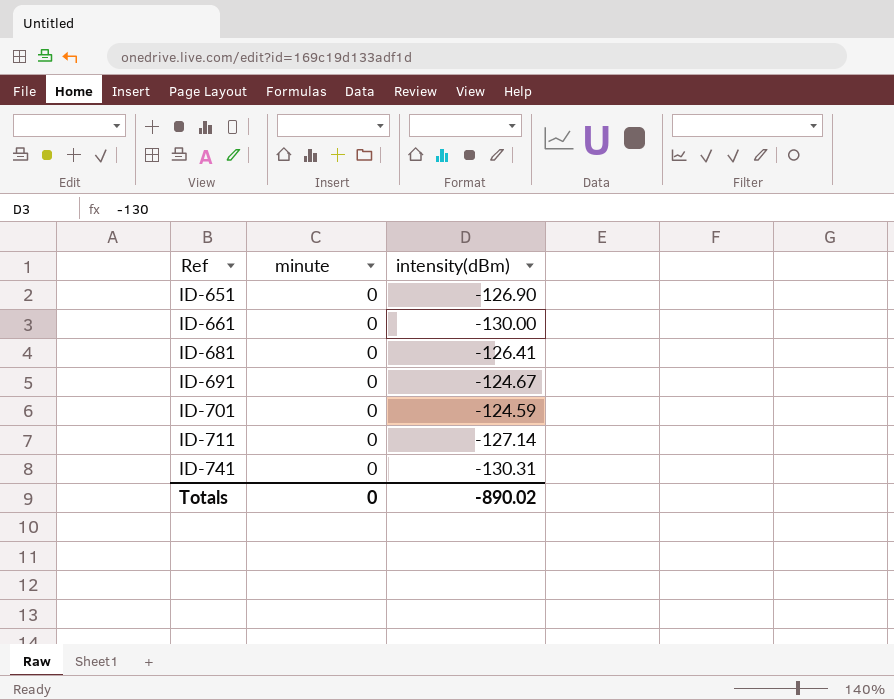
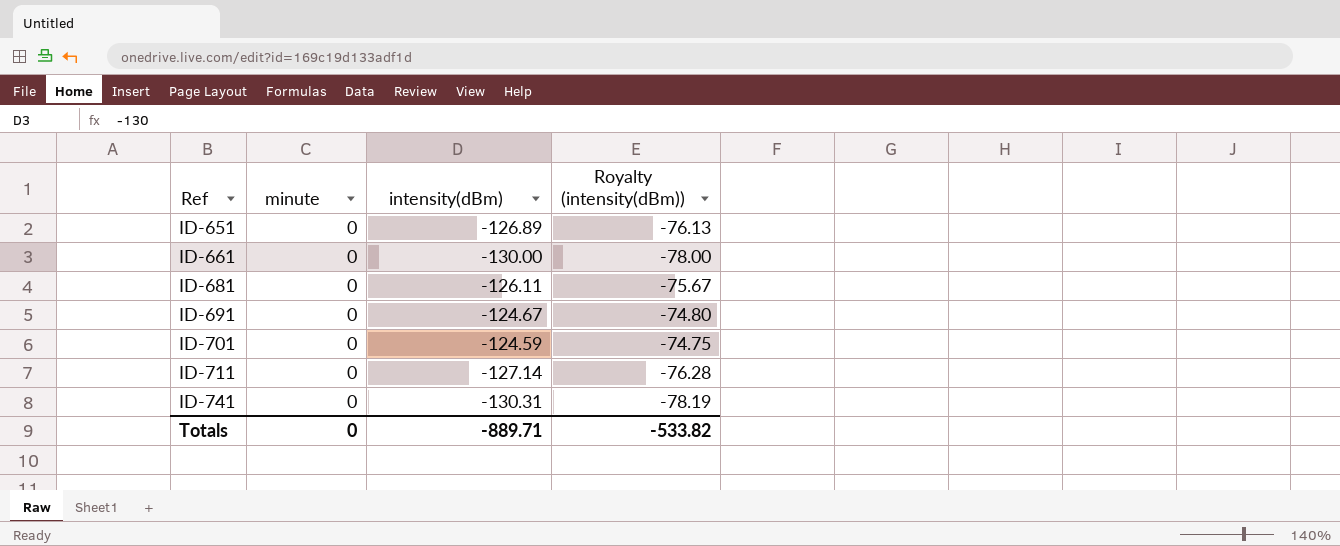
column Royalty (intensity(dBm)) | formula: none -> [intensity(dBm)] * 0.6
ID-651 | intensity(dBm): -126.90 -> -126.89
ID-681 | intensity(dBm): -126.41 -> -126.11
Totals | intensity(dBm): -890.02 -> -889.71

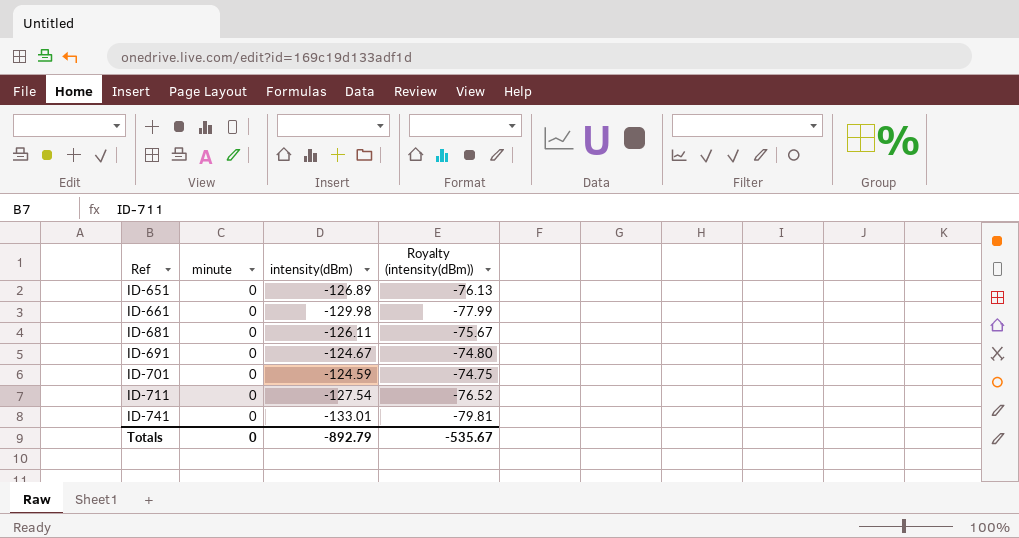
ID-661 | intensity(dBm): -130.00 -> -129.98
ID-661 | Royalty (intensity(dBm)): -78.00 -> -77.99
ID-711 | intensity(dBm): -127.14 -> -127.54
ID-711 | Royalty (intensity(dBm)): -76.28 -> -76.52
ID-741 | intensity(dBm): -130.31 -> -133.01
ID-741 | Royalty (intensity(dBm)): -78.19 -> -79.81
Totals | intensity(dBm): -889.71 -> -892.79
Totals | Royalty (intensity(dBm)): -533.82 -> -535.67

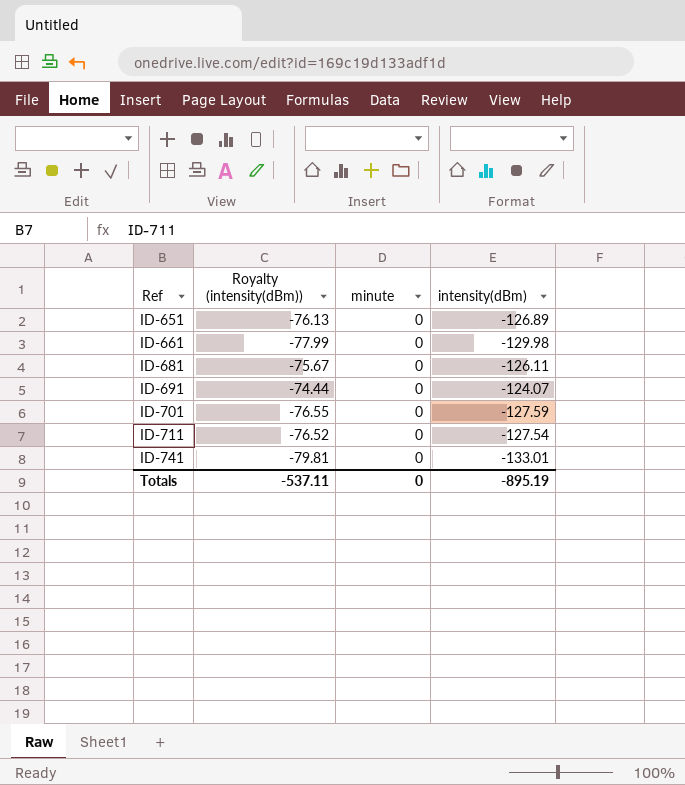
column Royalty (intensity(dBm)) | position: 4 -> 2
ID-691 | Royalty (intensity(dBm)): -74.80 -> -74.44
ID-691 | intensity(dBm): -124.67 -> -124.07
ID-701 | Royalty (intensity(dBm)): -74.75 -> -76.55
ID-701 | intensity(dBm): -124.59 -> -127.59
Totals | Royalty (intensity(dBm)): -535.67 -> -537.11
Totals | intensity(dBm): -892.79 -> -895.19

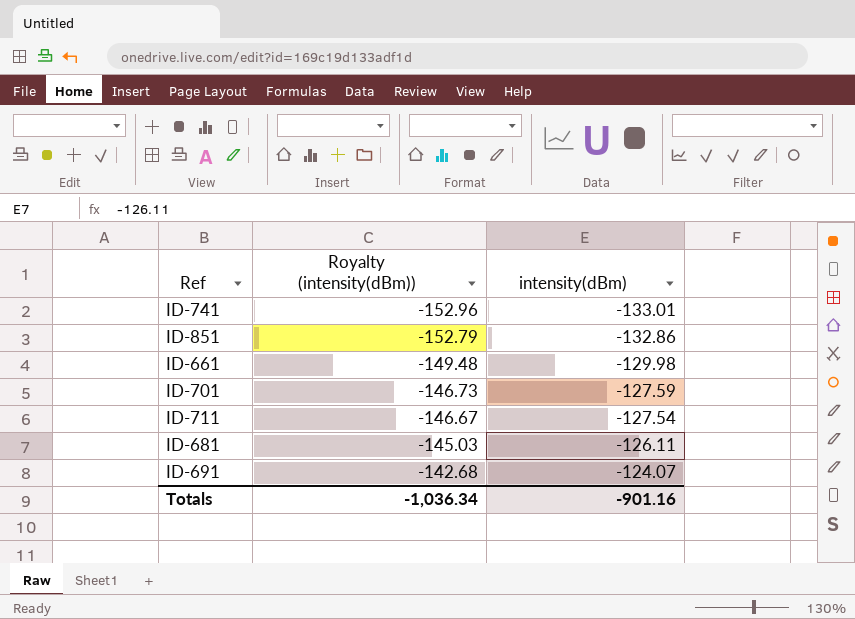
row order: Ref ascending -> Royalty (intensity(dBm)) ascending
column minute | position: 3 -> none
column Royalty (intensity(dBm)) | formula: [intensity(dBm)] * 0.6 -> [intensity(dBm)] * 1.15
row ID-651: -76.13 | 0 | -126.89 -> none
row ID-851: none -> -152.79 | -132.86
Totals | Royalty (intensity(dBm)): -537.11 -> -1,036.34
Totals | intensity(dBm): -895.19 -> -901.16

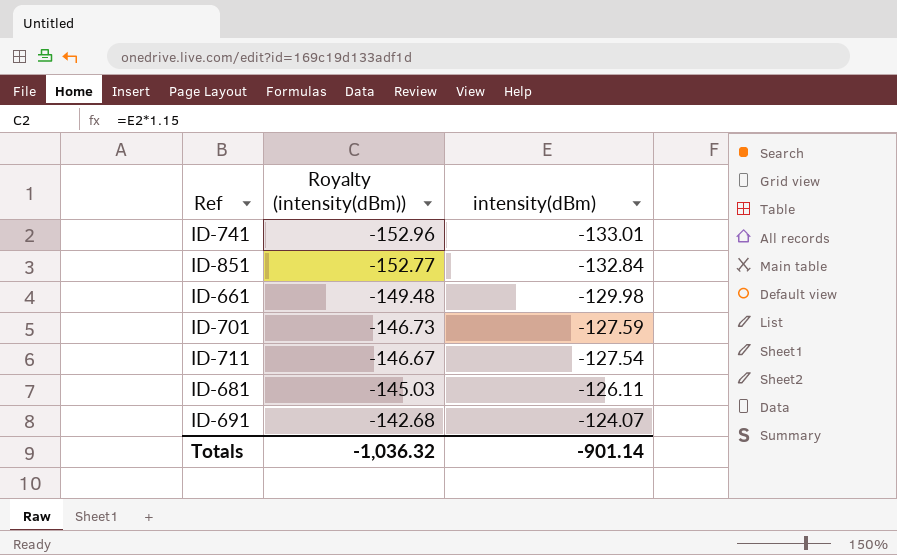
ID-851 | Royalty (intensity(dBm)): -152.79 -> -152.77
ID-851 | intensity(dBm): -132.86 -> -132.84
Totals | Royalty (intensity(dBm)): -1,036.34 -> -1,036.32
Totals | intensity(dBm): -901.16 -> -901.14

